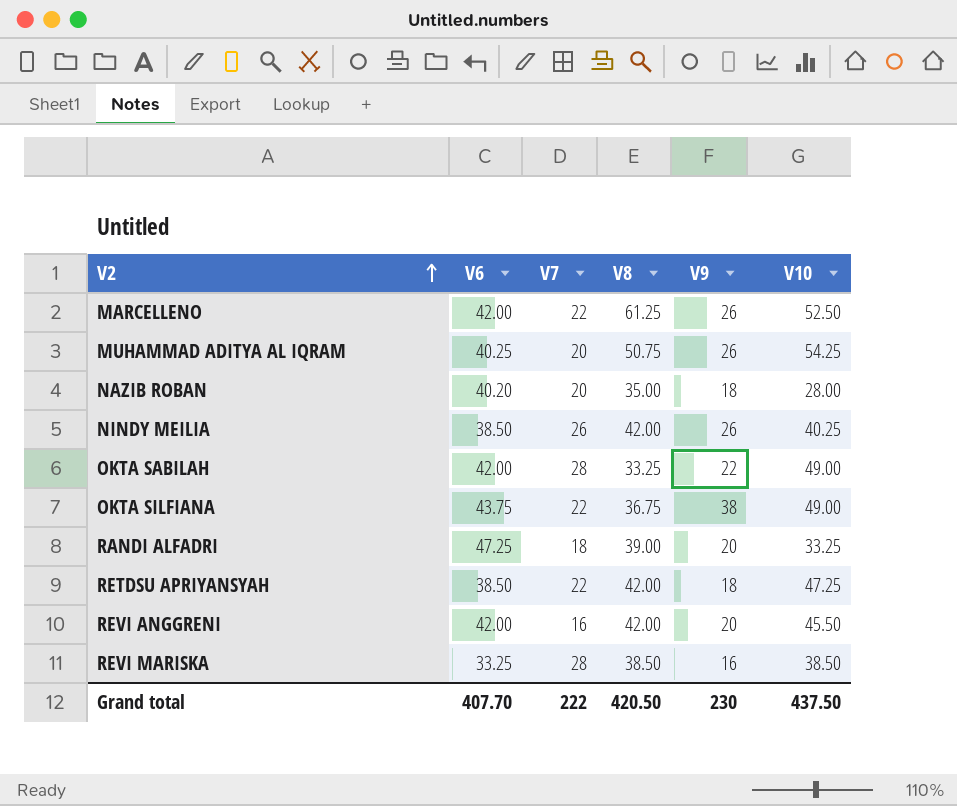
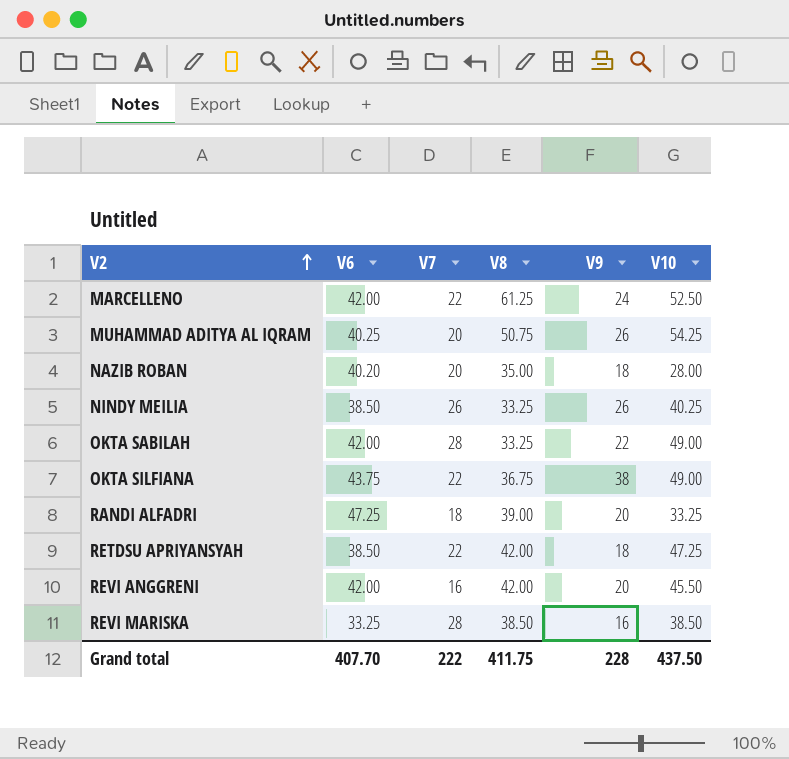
MARCELLENO | V9: 26 -> 24
NINDY MEILIA | V8: 42.00 -> 33.25
Grand total | V8: 420.50 -> 411.75
Grand total | V9: 230 -> 228

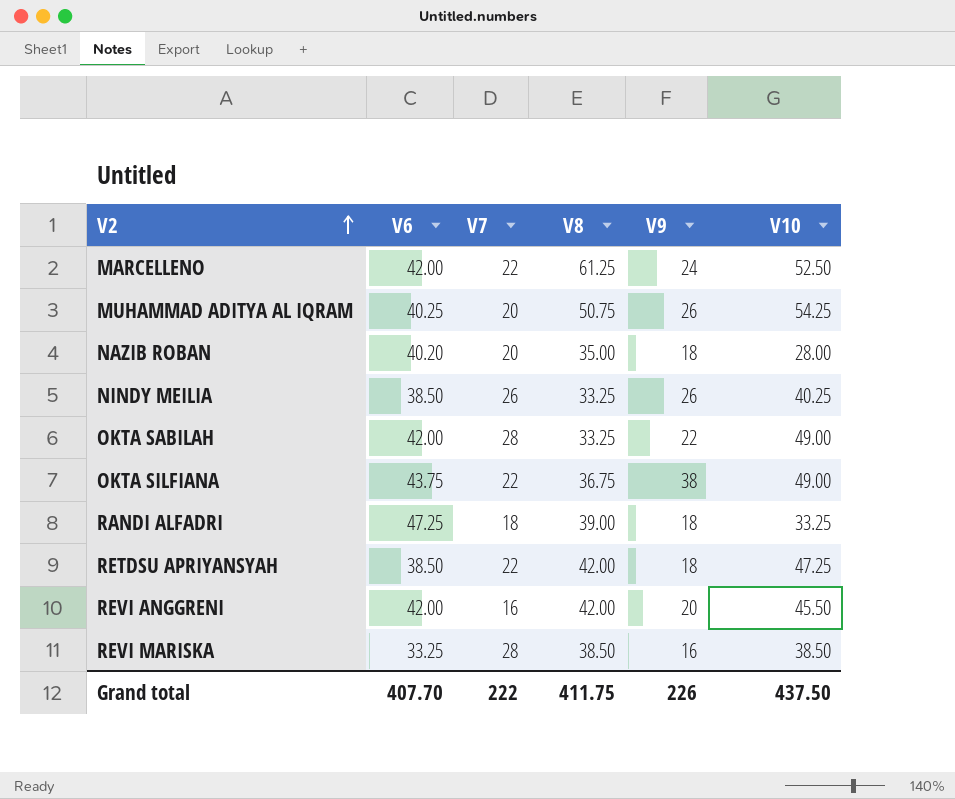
RANDI ALFADRI | V9: 20 -> 18
Grand total | V9: 228 -> 226

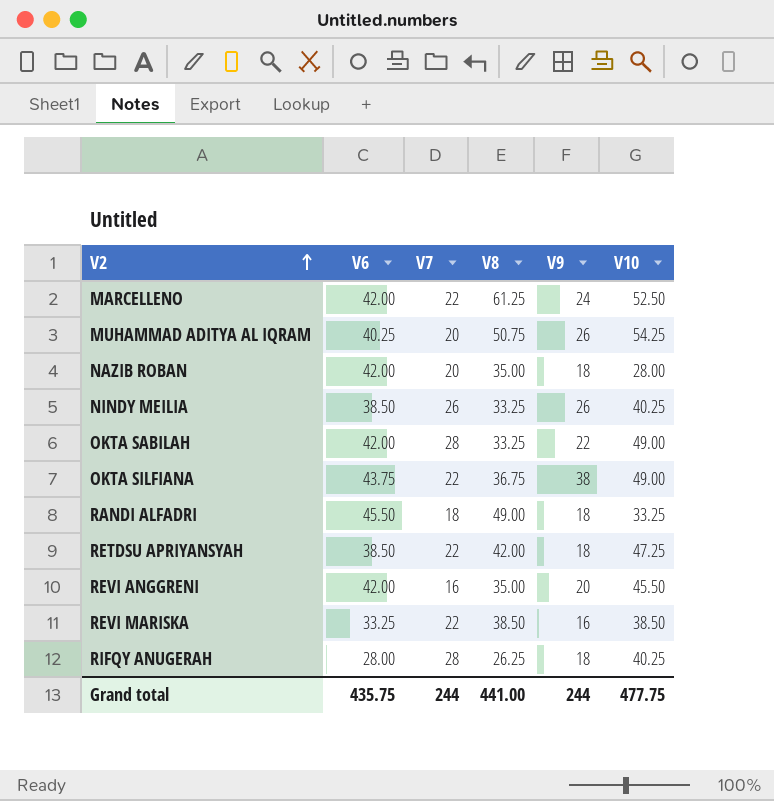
NAZIB ROBAN | V6: 40.20 -> 42.00
RANDI ALFADRI | V6: 47.25 -> 45.50
RANDI ALFADRI | V8: 39.00 -> 49.00
REVI ANGGRENI | V8: 42.00 -> 35.00
REVI MARISKA | V7: 28 -> 22
row RIFQY ANUGERAH: none -> 28.00 | 28 | 26.25 | 18 | 40.25
Grand total | V6: 407.70 -> 435.75
Grand total | V7: 222 -> 244
Grand total | V8: 411.75 -> 441.00
Grand total | V9: 226 -> 244
Grand total | V10: 437.50 -> 477.75

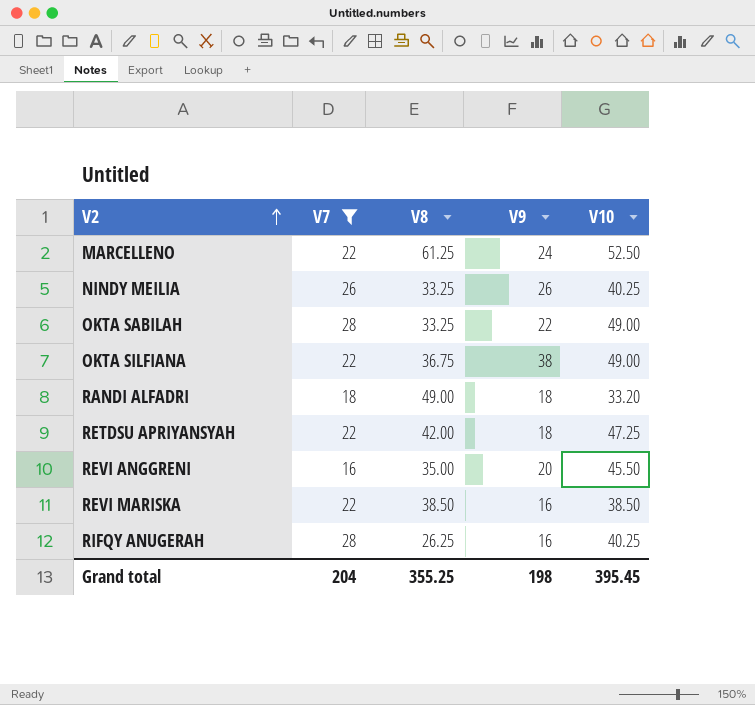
filter: none -> V7 != 20
column V6 | position: 2 -> none
RANDI ALFADRI | V10: 33.25 -> 33.20
RIFQY ANUGERAH | V9: 18 -> 16
Grand total | V7: 244 -> 204
Grand total | V8: 441.00 -> 355.25
Grand total | V9: 244 -> 198
Grand total | V10: 477.75 -> 395.45

